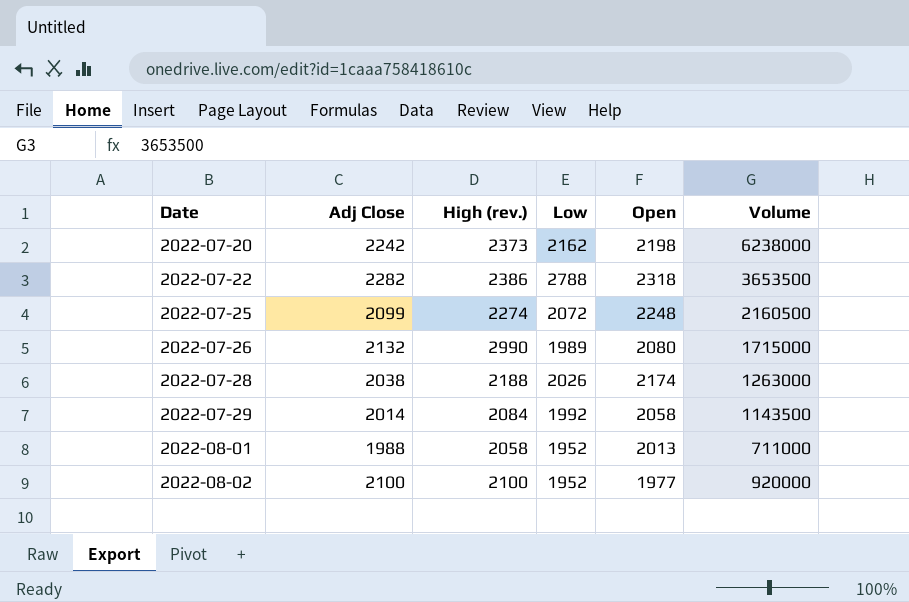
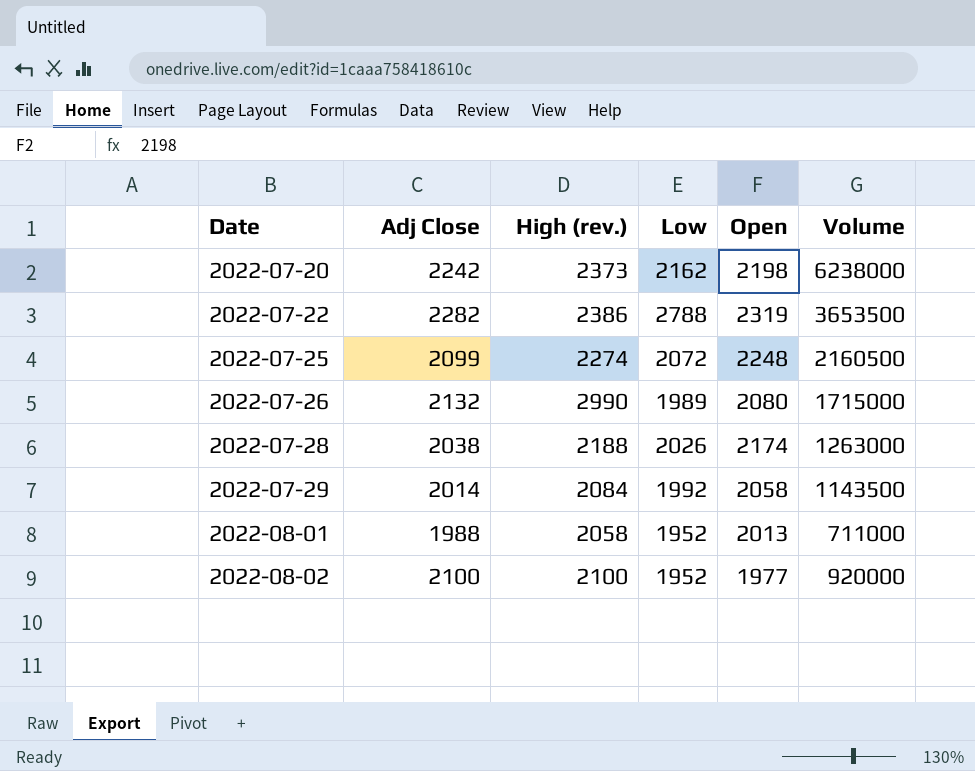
2022-07-22 | Open: 2318 -> 2319

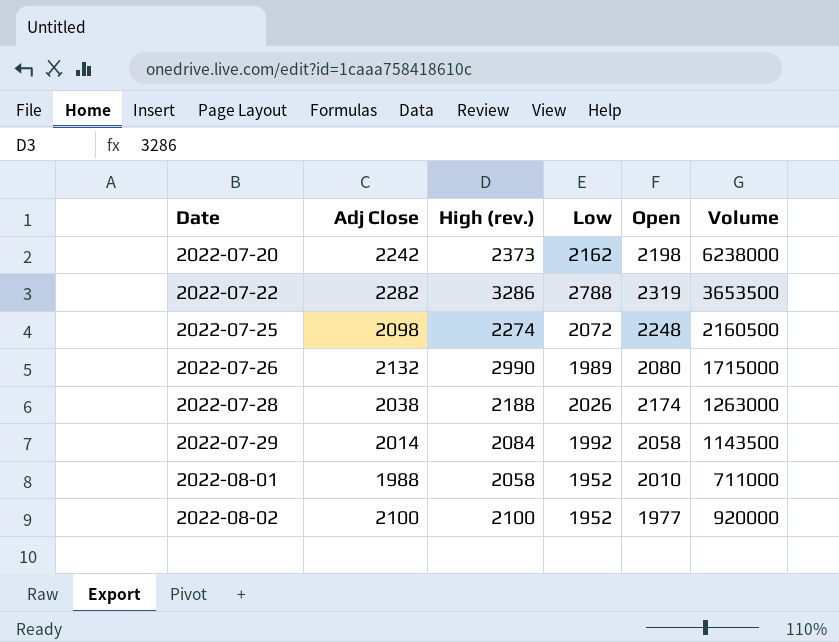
2022-07-22 | High (rev.): 2386 -> 3286
2022-07-25 | Adj Close: 2099 -> 2098
2022-08-01 | Open: 2013 -> 2010

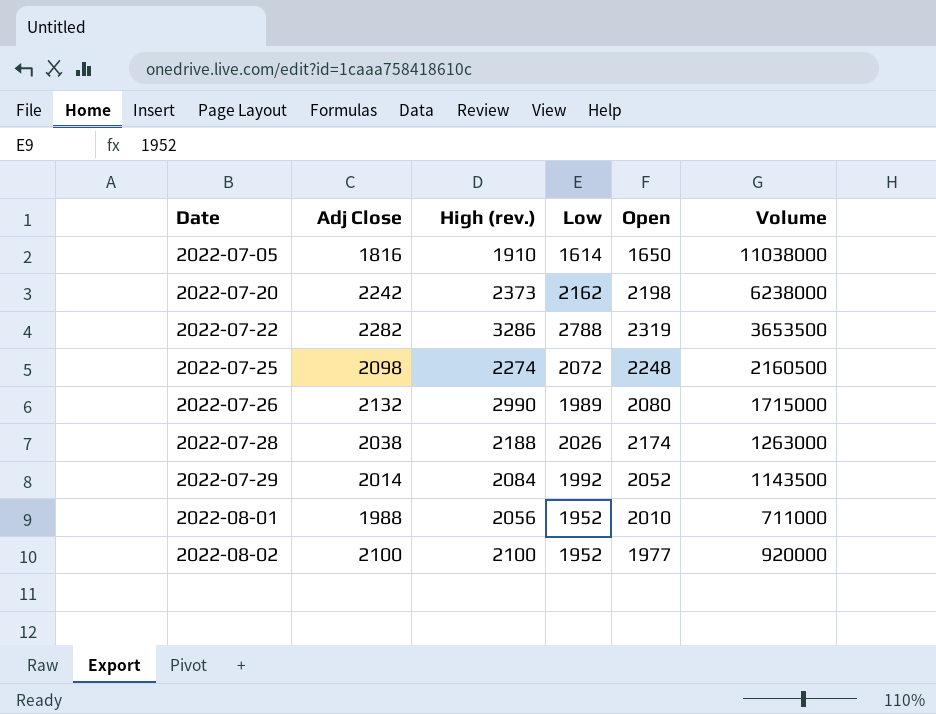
row 2022-07-05: none -> 1816 | 1910 | 1614 | 1650 | 11038000
2022-07-29 | Open: 2058 -> 2052
2022-08-01 | High (rev.): 2058 -> 2056

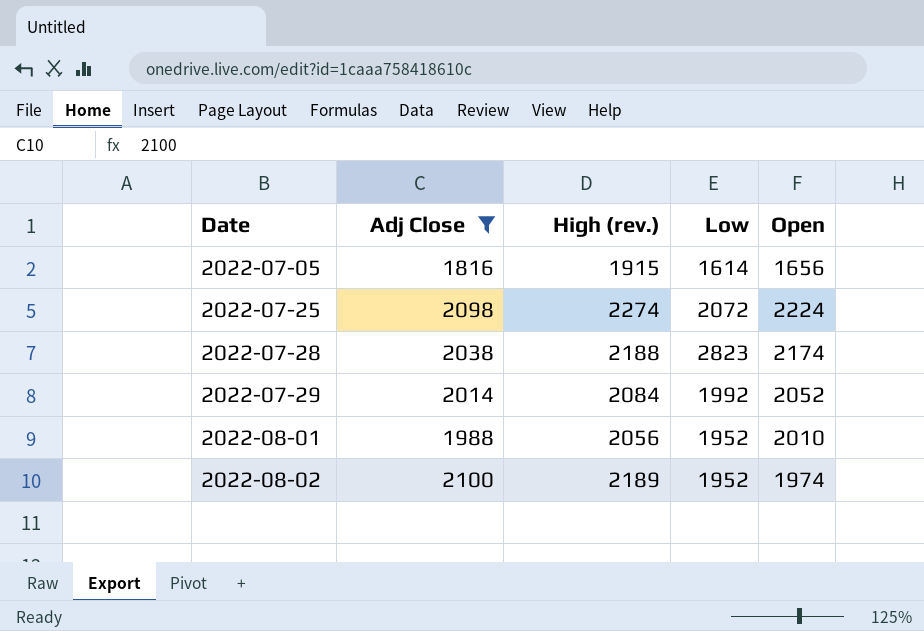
filter: none -> Adj Close <= 2100
column Volume | position: 6 -> none
2022-07-05 | High (rev.): 1910 -> 1915
2022-07-05 | Open: 1650 -> 1656
2022-07-25 | Open: 2248 -> 2224
2022-07-28 | Low: 2026 -> 2823
2022-08-02 | High (rev.): 2100 -> 2189
2022-08-02 | Open: 1977 -> 1974

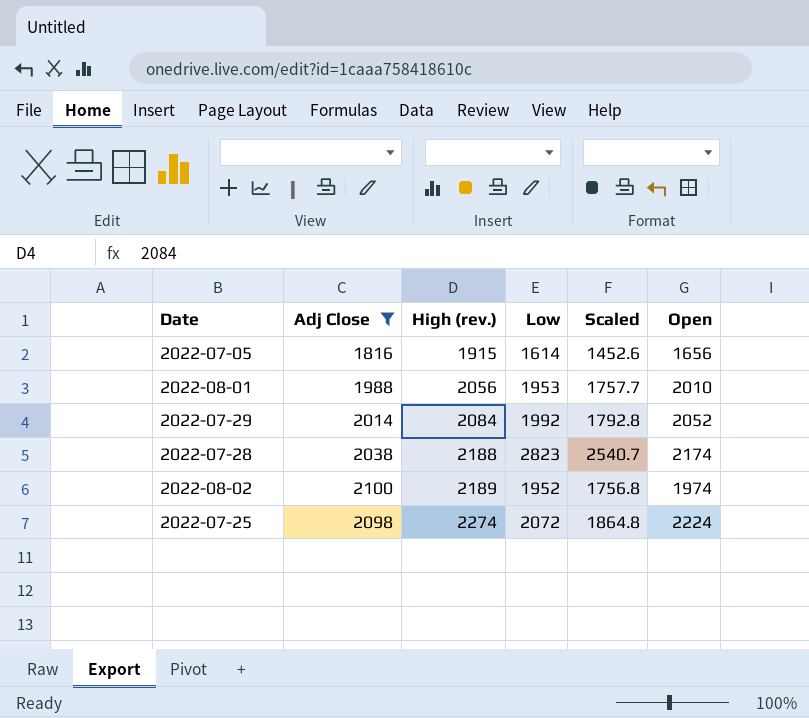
row order: Date ascending -> High (rev.) ascending
column Scaled | formula: none -> [Low] * 0.9
2022-08-01 | Low: 1952 -> 1953

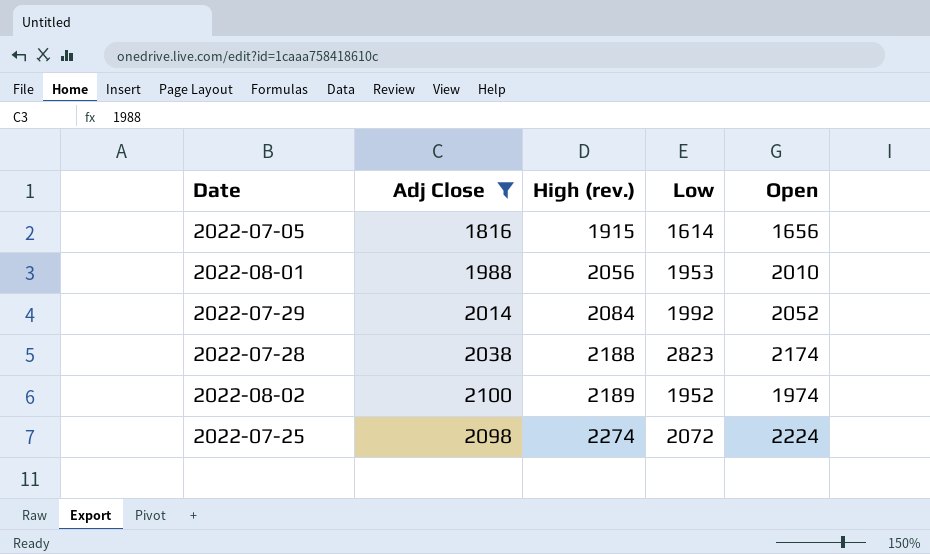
column Scaled | formula: [Low] * 0.9 -> none

